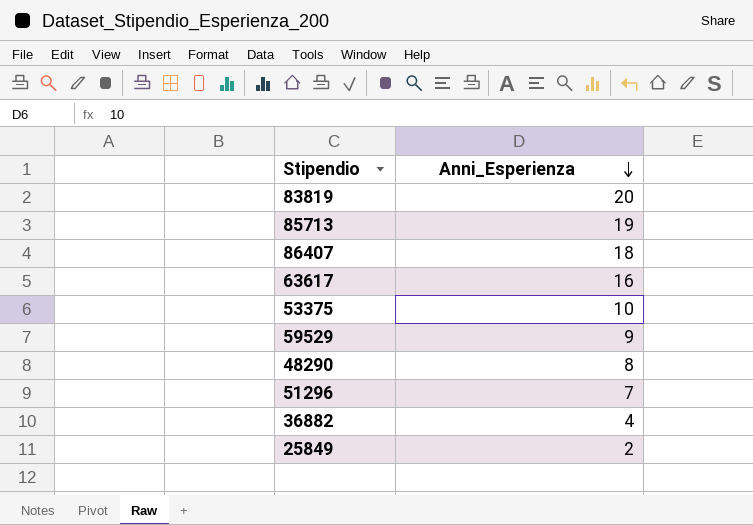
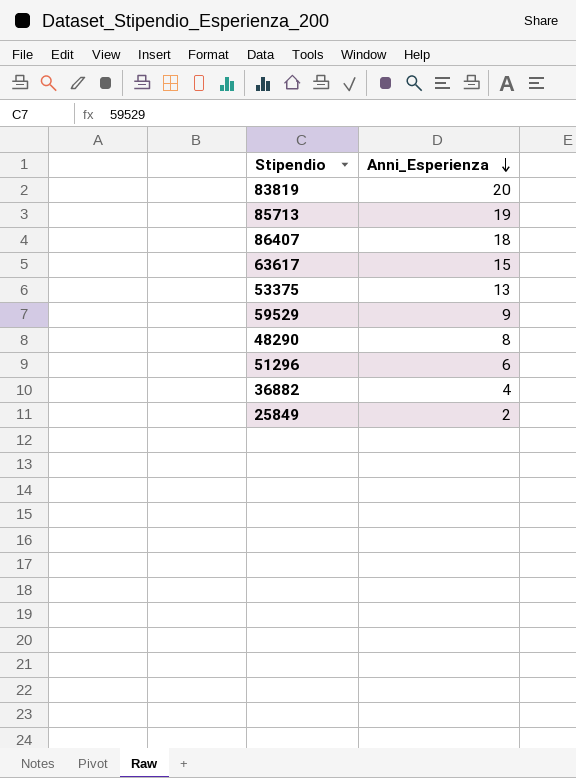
63617 | Anni_Esperienza: 16 -> 15
53375 | Anni_Esperienza: 10 -> 13
51296 | Anni_Esperienza: 7 -> 6

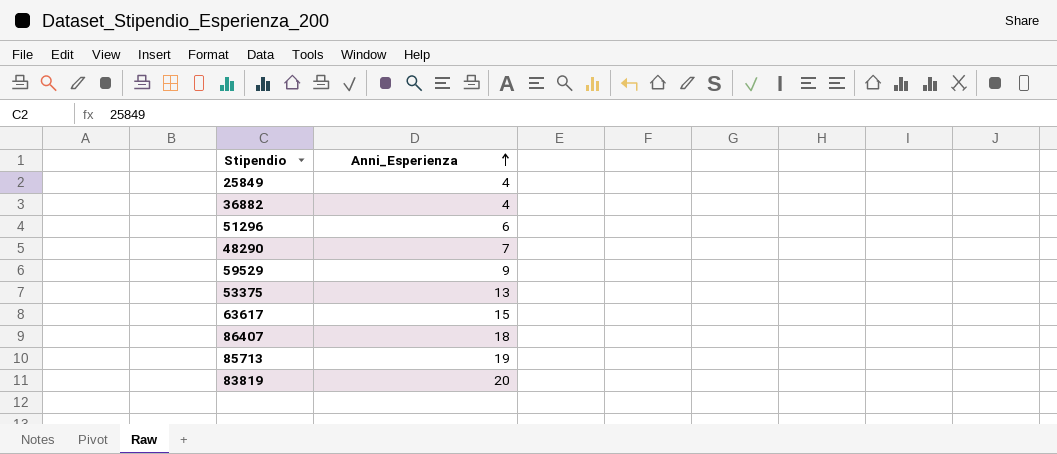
row order: Anni_Esperienza descending -> Anni_Esperienza ascending
25849 | Anni_Esperienza: 2 -> 4
48290 | Anni_Esperienza: 8 -> 7

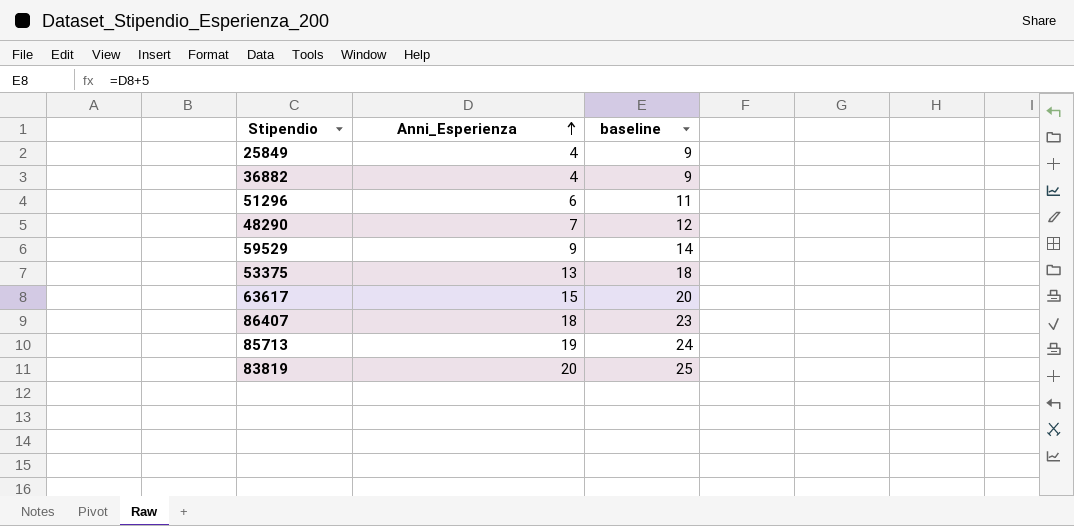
column baseline | formula: none -> [Anni_Esperienza] + 5

